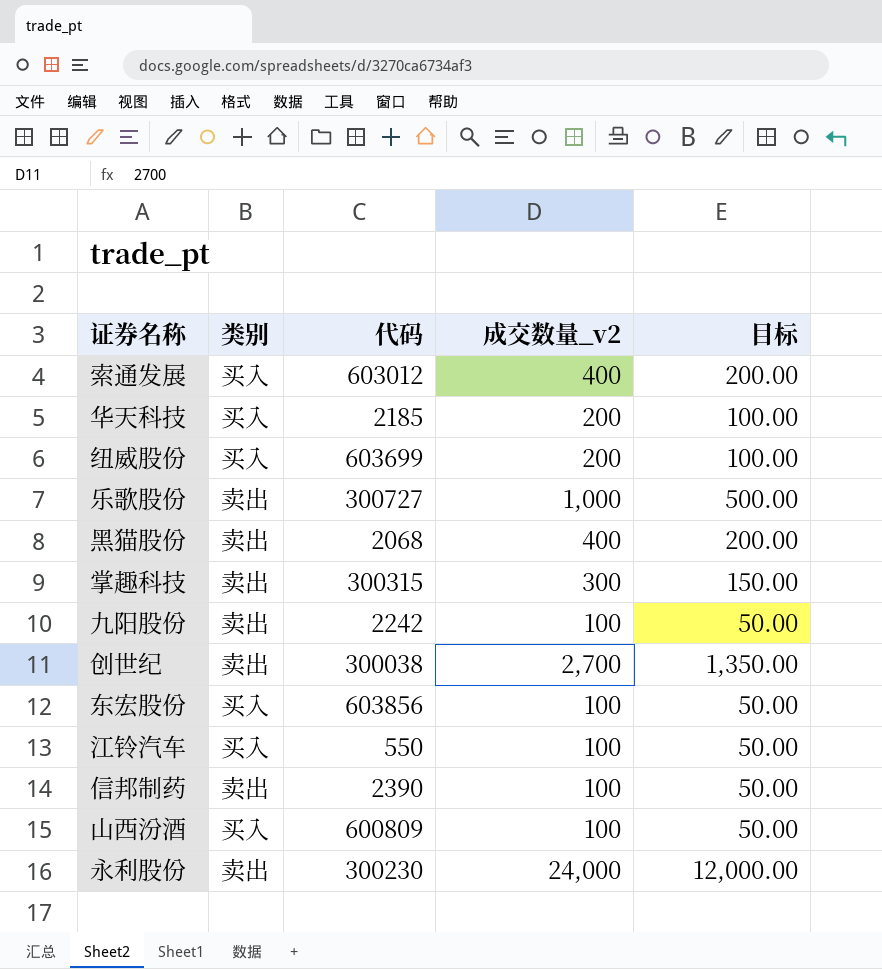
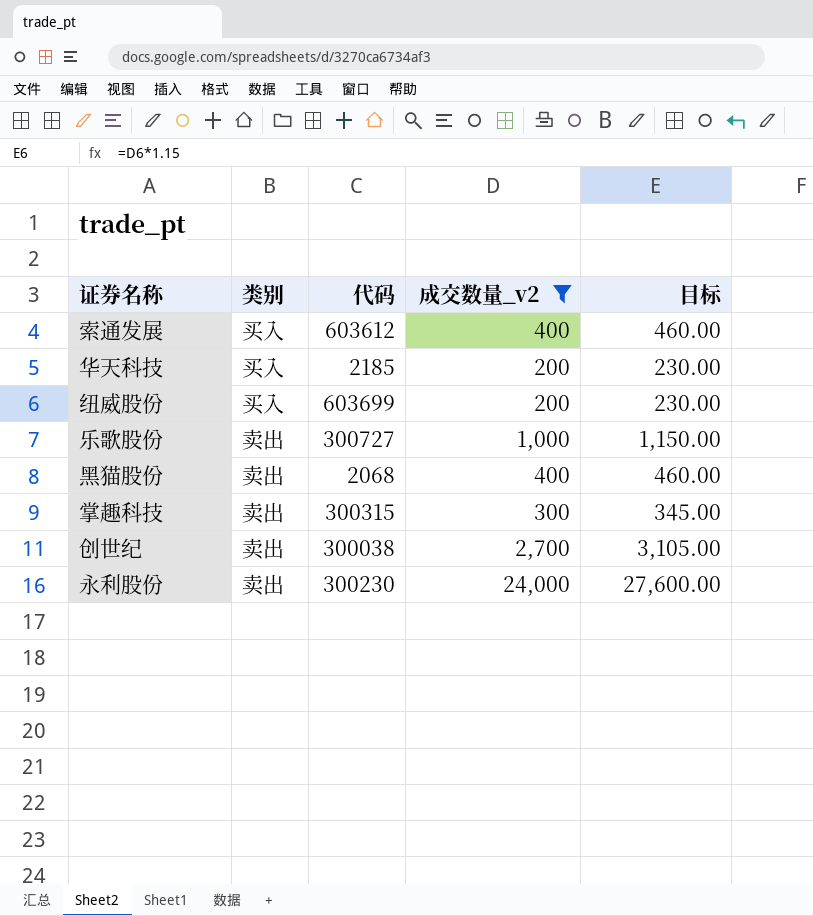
filter: none -> 成交数量_v2 != 100
column 目标 | formula: [成交数量_v2] * 0.5 -> [成交数量_v2] * 1.15
索通发展 | 代码: 603012 -> 603612

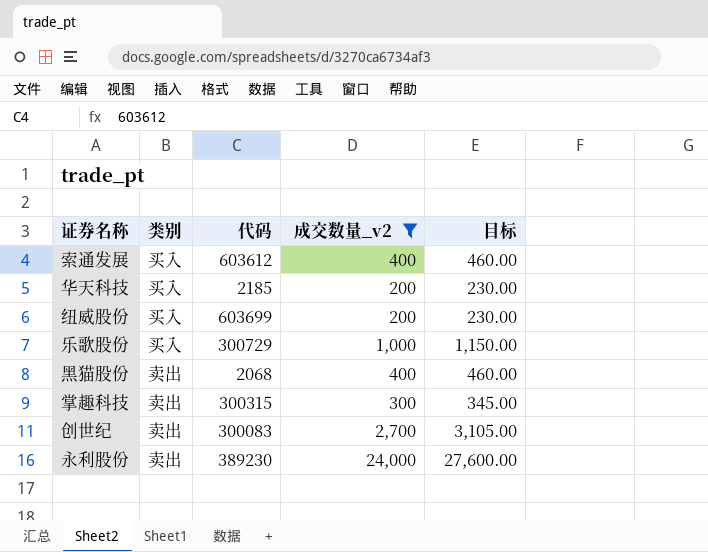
乐歌股份 | 类别: 卖出 -> 买入
乐歌股份 | 代码: 300727 -> 300729
创世纪 | 代码: 300038 -> 300083
永利股份 | 代码: 300230 -> 389230

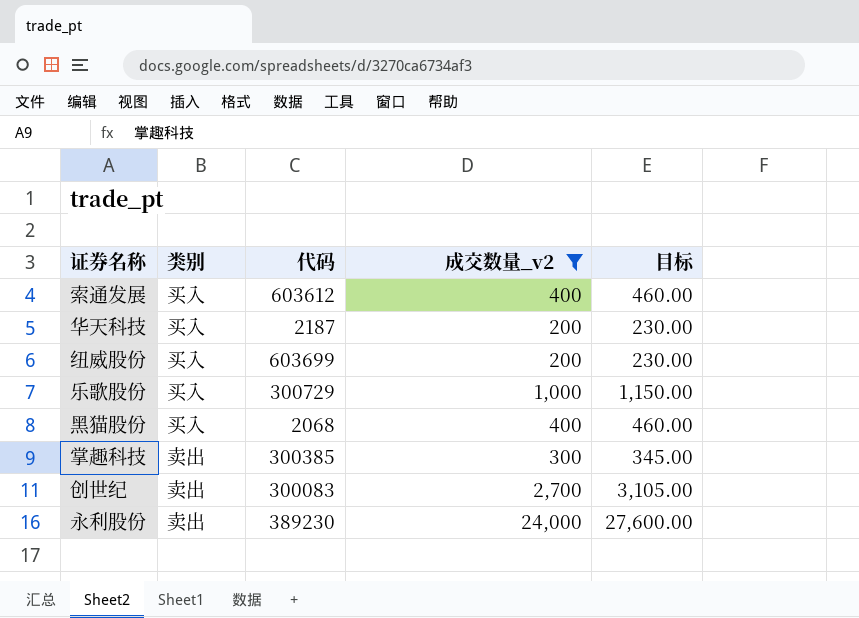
华天科技 | 代码: 2185 -> 2187
黑猫股份 | 类别: 卖出 -> 买入
掌趣科技 | 代码: 300315 -> 300385

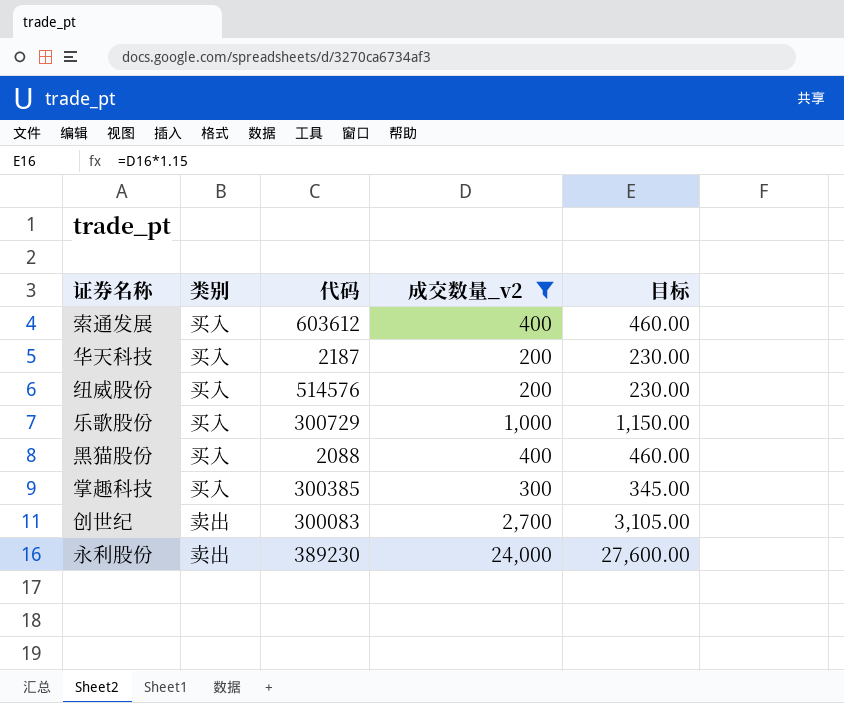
纽威股份 | 代码: 603699 -> 514576
黑猫股份 | 代码: 2068 -> 2088
掌趣科技 | 类别: 卖出 -> 买入

